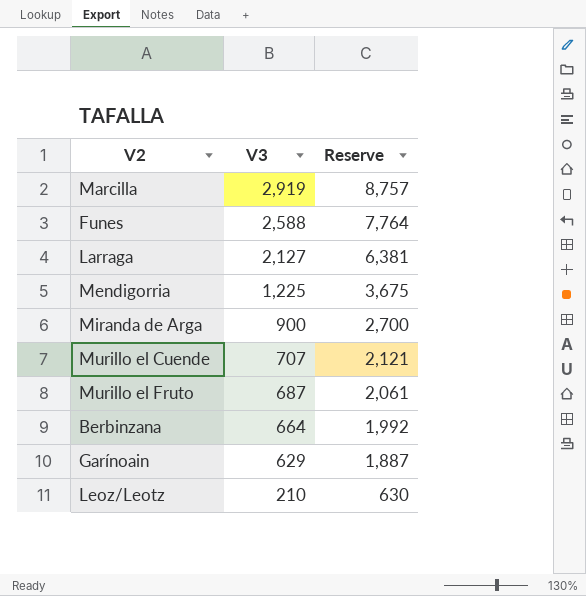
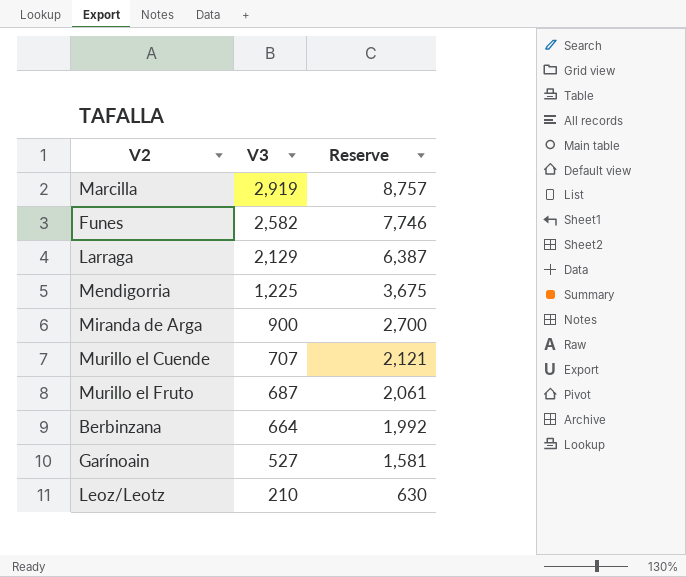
Funes | V3: 2,588 -> 2,582
Funes | Reserve: 7,764 -> 7,746
Larraga | V3: 2,127 -> 2,129
Larraga | Reserve: 6,381 -> 6,387
Garínoain | V3: 629 -> 527
Garínoain | Reserve: 1,887 -> 1,581

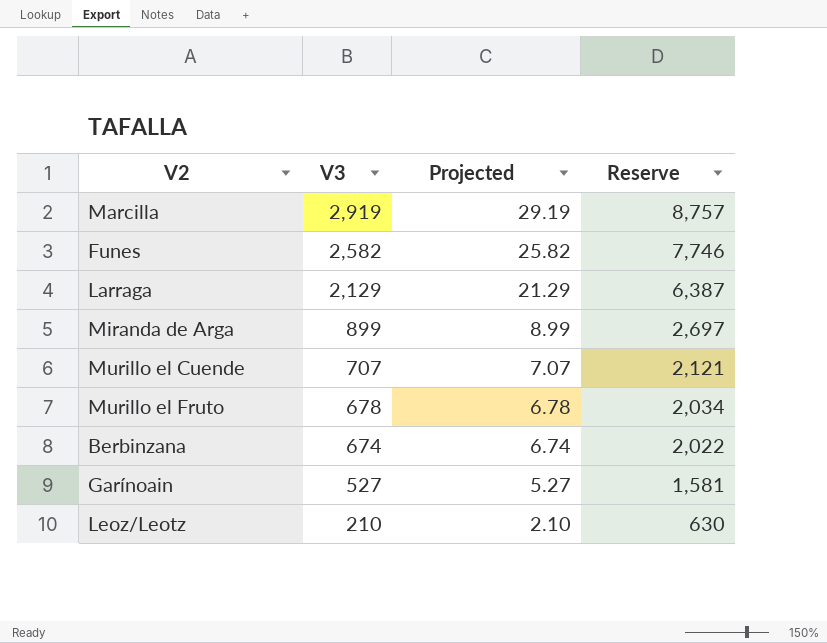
column Projected | formula: none -> [V3] * 0.01
row Mendigorria: 1,225 | 3,675 -> none
Miranda de Arga | V3: 900 -> 899
Miranda de Arga | Reserve: 2,700 -> 2,697
Murillo el Fruto | V3: 687 -> 678
Murillo el Fruto | Reserve: 2,061 -> 2,034
Berbinzana | V3: 664 -> 674
Berbinzana | Reserve: 1,992 -> 2,022

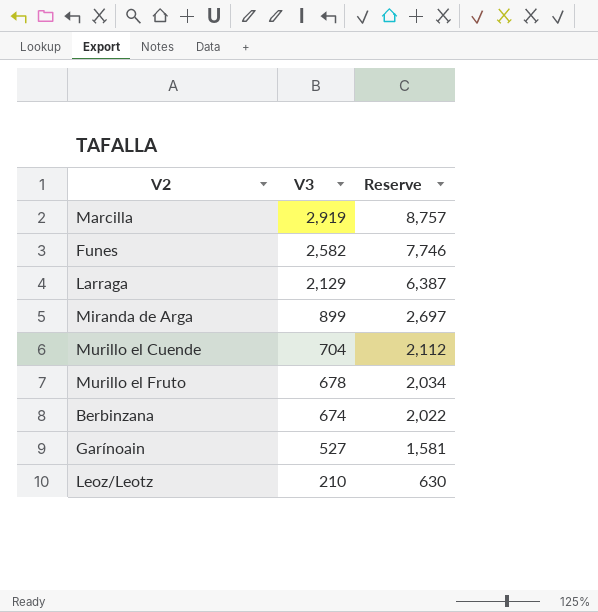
column Projected | formula: [V3] * 0.01 -> none
Murillo el Cuende | V3: 707 -> 704
Murillo el Cuende | Reserve: 2,121 -> 2,112

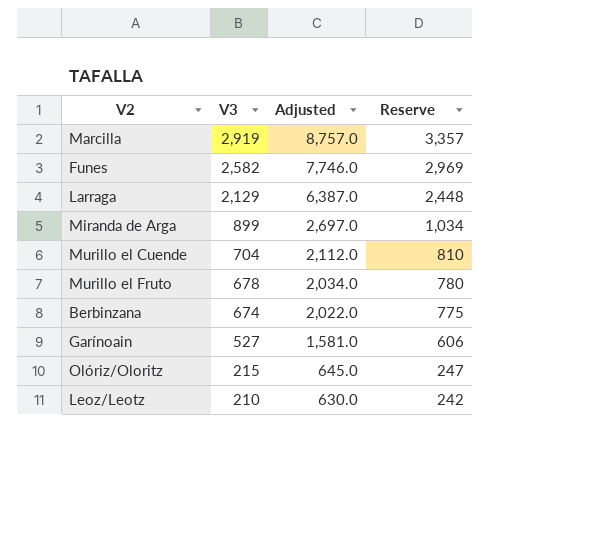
column Adjusted | formula: none -> [V3] * 3
column Reserve | formula: [V3] * 3 -> [V3] * 1.15
row Olóriz/Oloritz: none -> 215 | 645.0 | 247

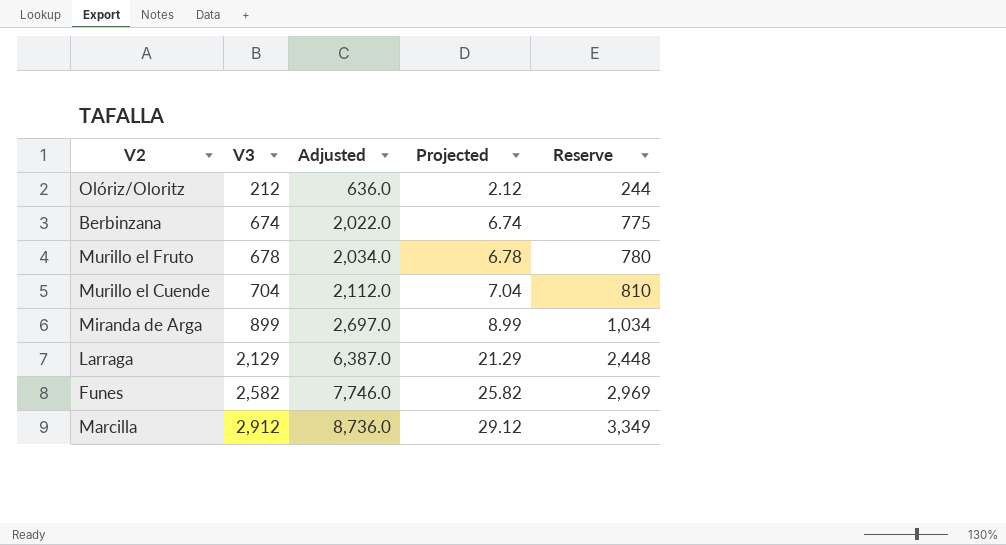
row order: V3 descending -> V3 ascending
column Projected | formula: none -> [V3] * 0.01
row Garínoain: 527 | 1,581.0 | 606 -> none
row Leoz/Leotz: 210 | 630.0 | 242 -> none
Olóriz/Oloritz | V3: 215 -> 212
Olóriz/Oloritz | Adjusted: 645.0 -> 636.0
Olóriz/Oloritz | Reserve: 247 -> 244
Marcilla | V3: 2,919 -> 2,912
Marcilla | Adjusted: 8,757.0 -> 8,736.0
Marcilla | Reserve: 3,357 -> 3,349

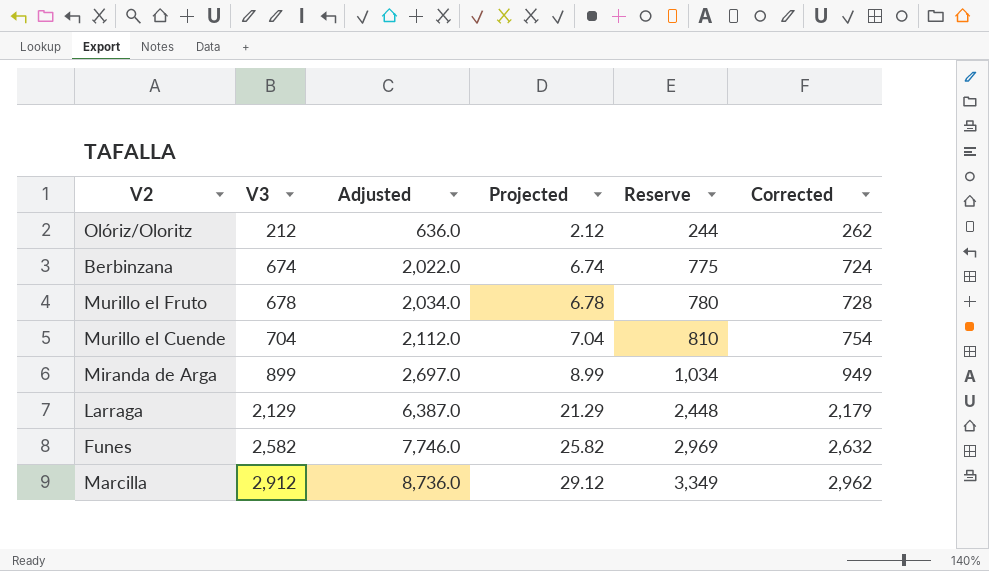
column Corrected | formula: none -> [V3] + 50

